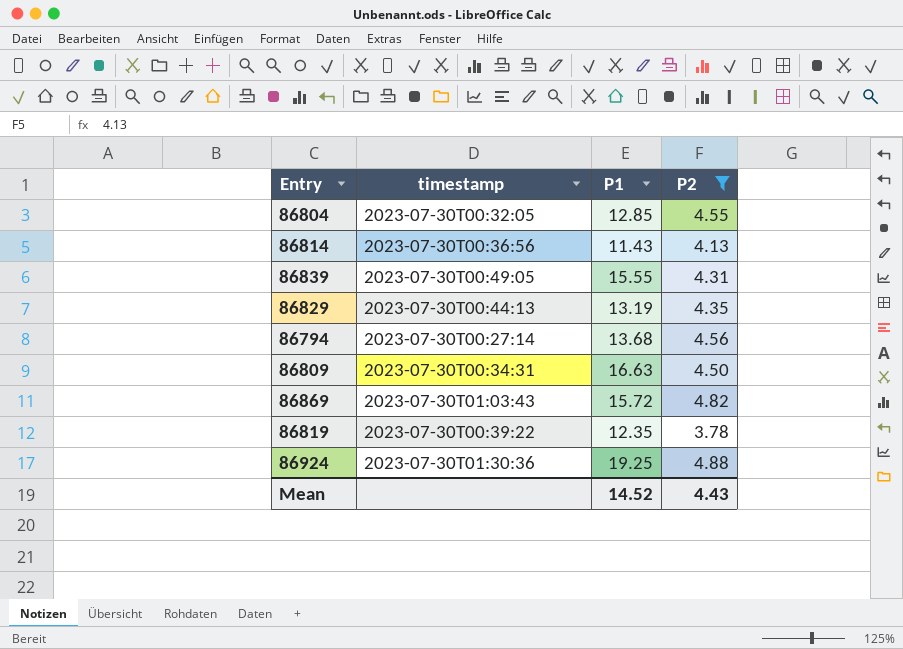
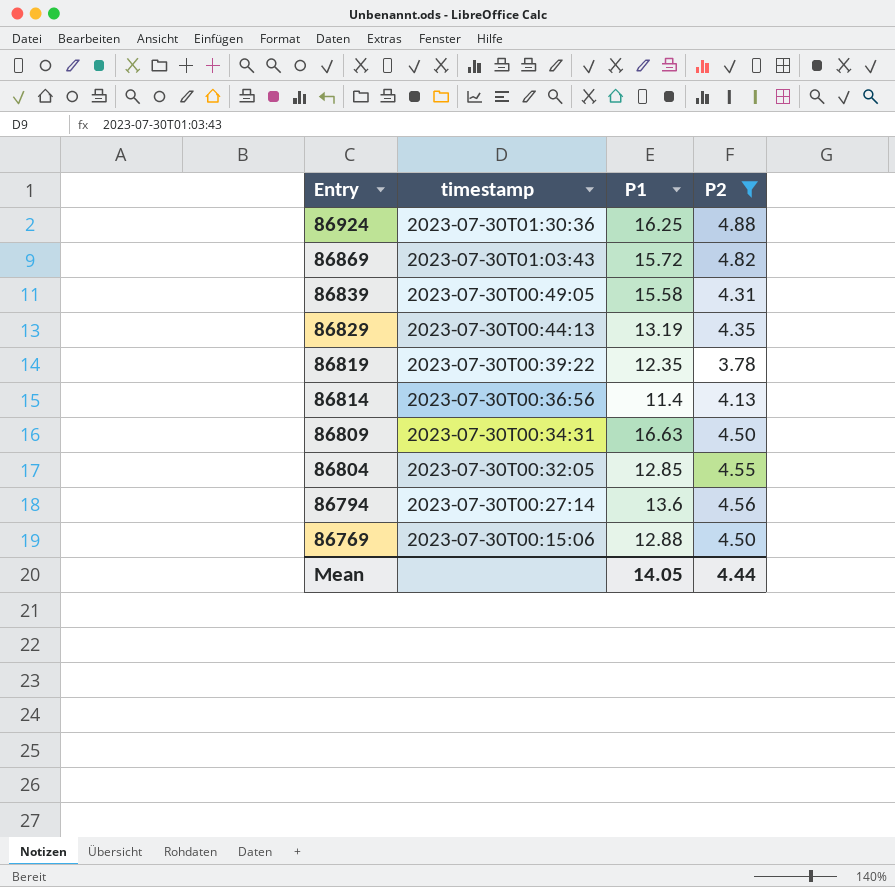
row order: none -> Entry descending
86924 | P1: 19.25 -> 16.25
86839 | P1: 15.55 -> 15.58
86814 | P1: 11.43 -> 11.4
86794 | P1: 13.68 -> 13.6
row 86769: none -> 2023-07-30T00:15:06 | 12.88 | 4.50
Mean | P1: 14.52 -> 14.05
Mean | P2: 4.43 -> 4.44

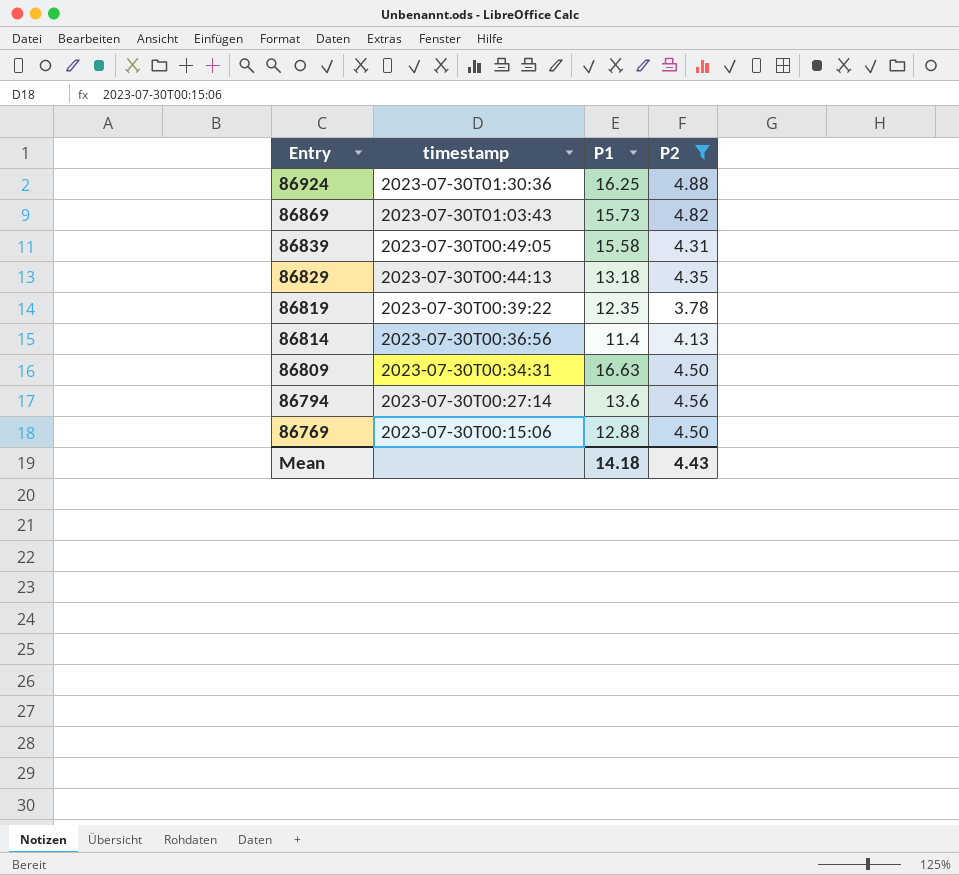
row 86804: 2023-07-30T00:32:05 | 12.85 | 4.55 -> none
86869 | P1: 15.72 -> 15.73
86829 | P1: 13.19 -> 13.18
Mean | P1: 14.05 -> 14.18
Mean | P2: 4.44 -> 4.43

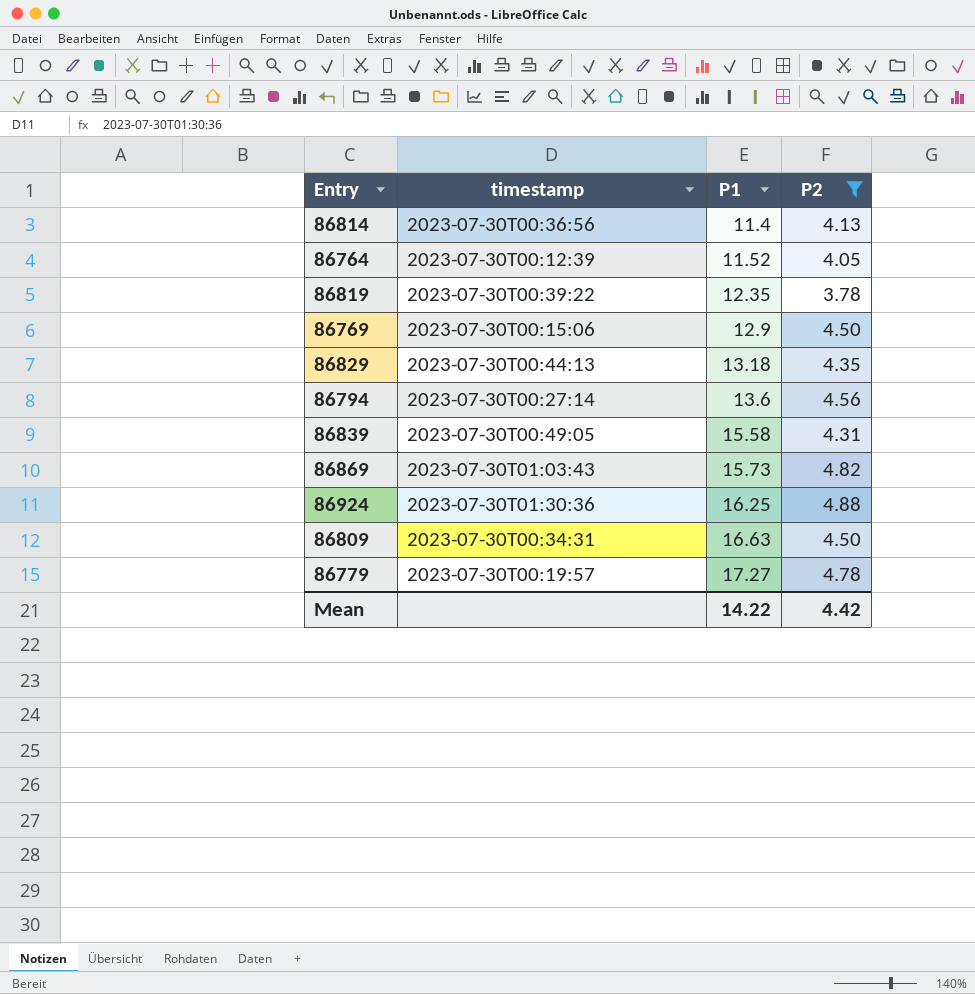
row order: Entry descending -> P1 ascending
row 86764: none -> 2023-07-30T00:12:39 | 11.52 | 4.05
86769 | P1: 12.88 -> 12.9
row 86779: none -> 2023-07-30T00:19:57 | 17.27 | 4.78
Mean | P1: 14.18 -> 14.22
Mean | P2: 4.43 -> 4.42

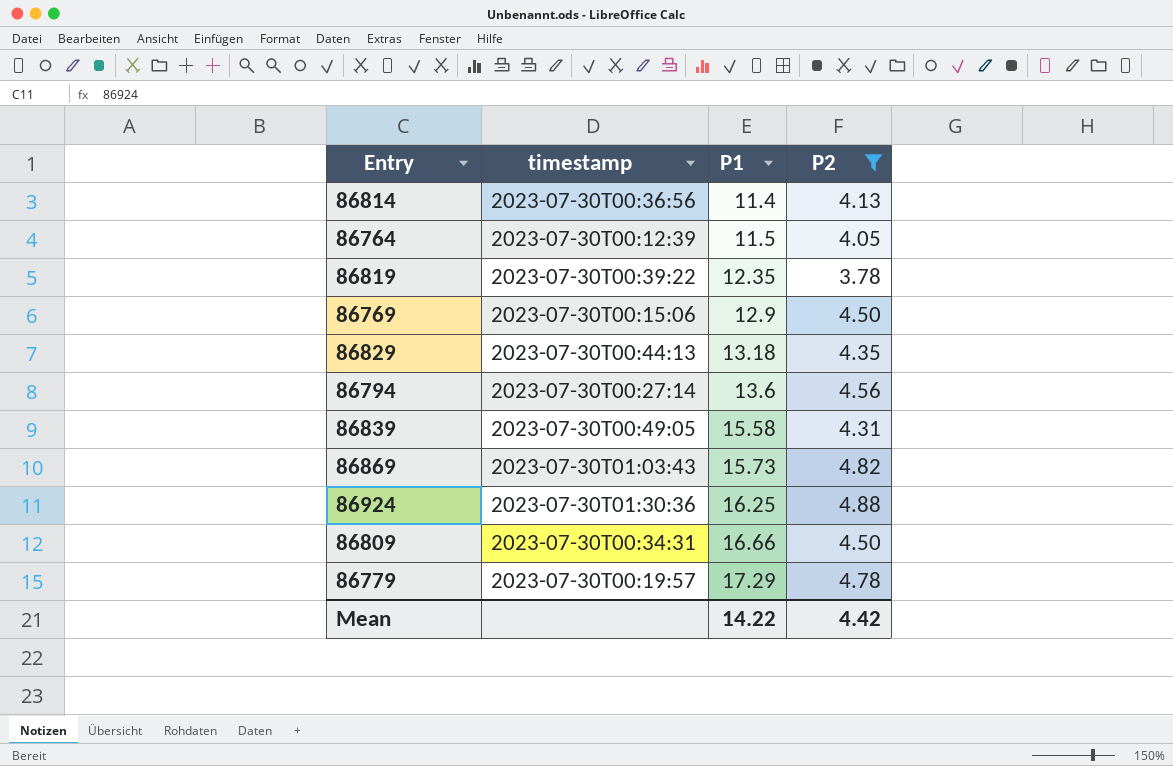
86764 | P1: 11.52 -> 11.5
86809 | P1: 16.63 -> 16.66
86779 | P1: 17.27 -> 17.29

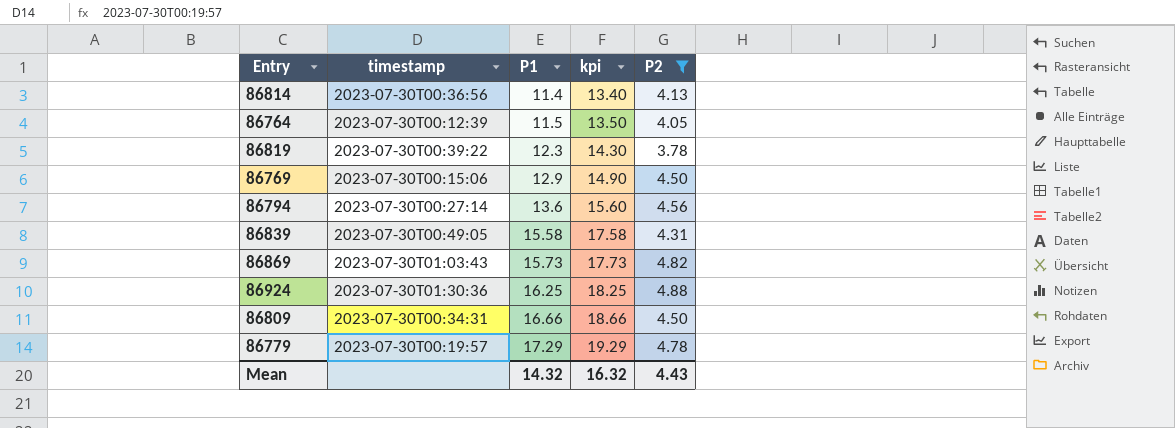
column kpi | formula: none -> [P1] + 2
row 86829: 2023-07-30T00:44:13 | 13.18 | 4.35 -> none
86819 | P1: 12.35 -> 12.3
Mean | P1: 14.22 -> 14.32
Mean | P2: 4.42 -> 4.43

